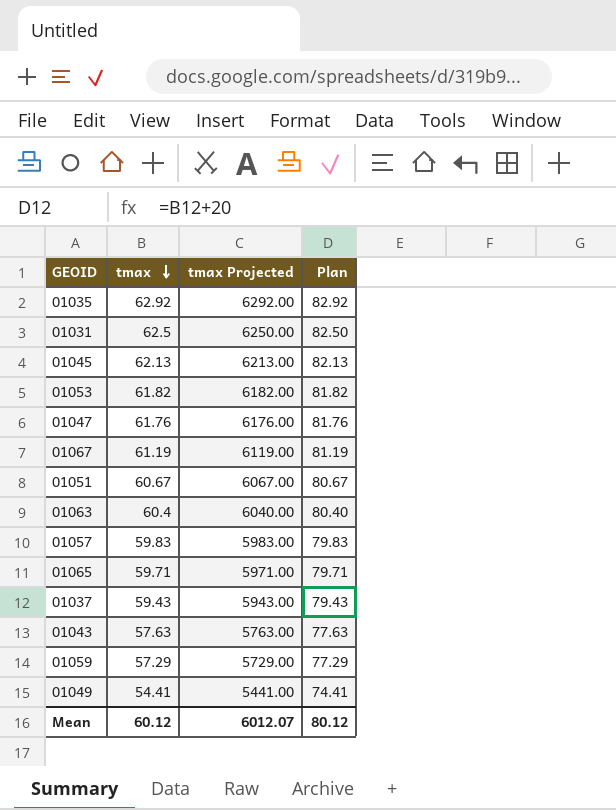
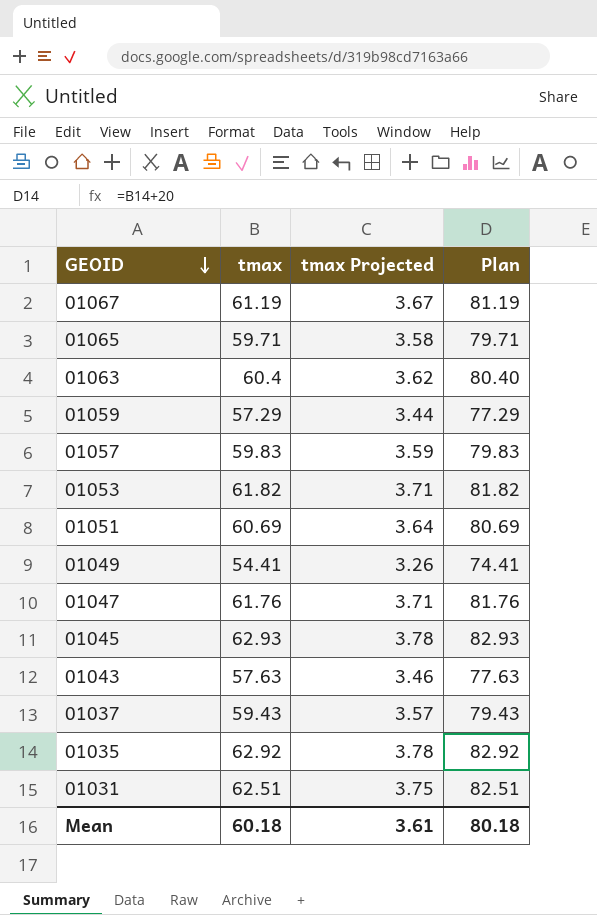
row order: tmax descending -> GEOID descending
column tmax Projected | formula: [tmax] * 100 -> [tmax] * 0.06
01051 | tmax: 60.67 -> 60.69
01051 | Plan: 80.67 -> 80.69
01045 | tmax: 62.13 -> 62.93
01045 | Plan: 82.13 -> 82.93
01031 | tmax: 62.5 -> 62.51
01031 | Plan: 82.50 -> 82.51
Mean | tmax: 60.12 -> 60.18
Mean | tmax Projected: 6012.07 -> 3.61
Mean | Plan: 80.12 -> 80.18

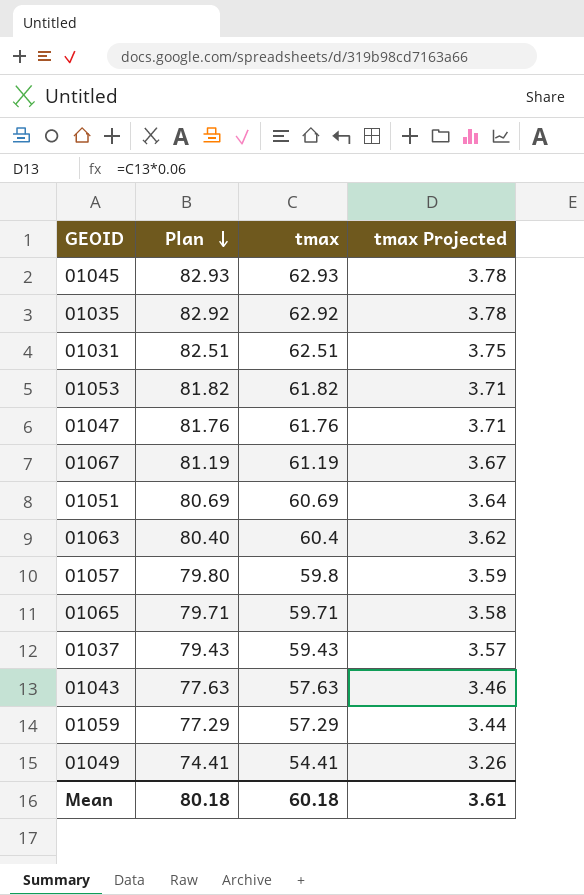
row order: GEOID descending -> Plan descending
column Plan | position: 4 -> 2
01057 | Plan: 79.83 -> 79.80
01057 | tmax: 59.83 -> 59.8

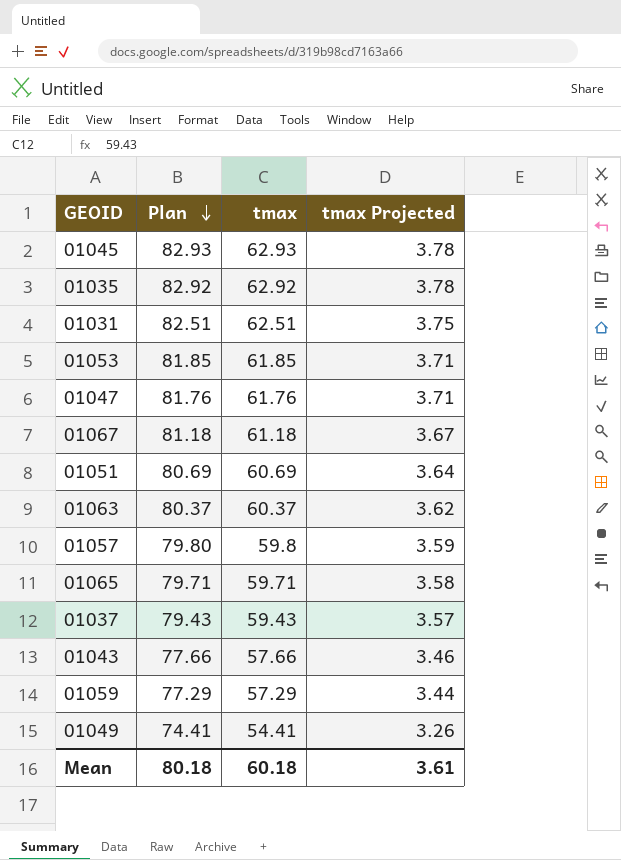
01053 | Plan: 81.82 -> 81.85
01053 | tmax: 61.82 -> 61.85
01067 | Plan: 81.19 -> 81.18
01067 | tmax: 61.19 -> 61.18
01063 | Plan: 80.40 -> 80.37
01063 | tmax: 60.4 -> 60.37
01043 | Plan: 77.63 -> 77.66
01043 | tmax: 57.63 -> 57.66

